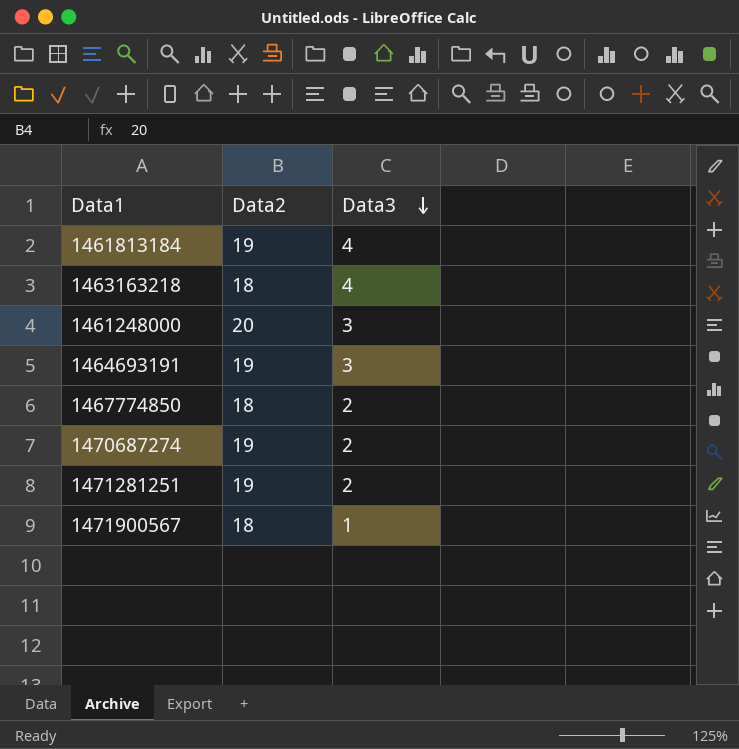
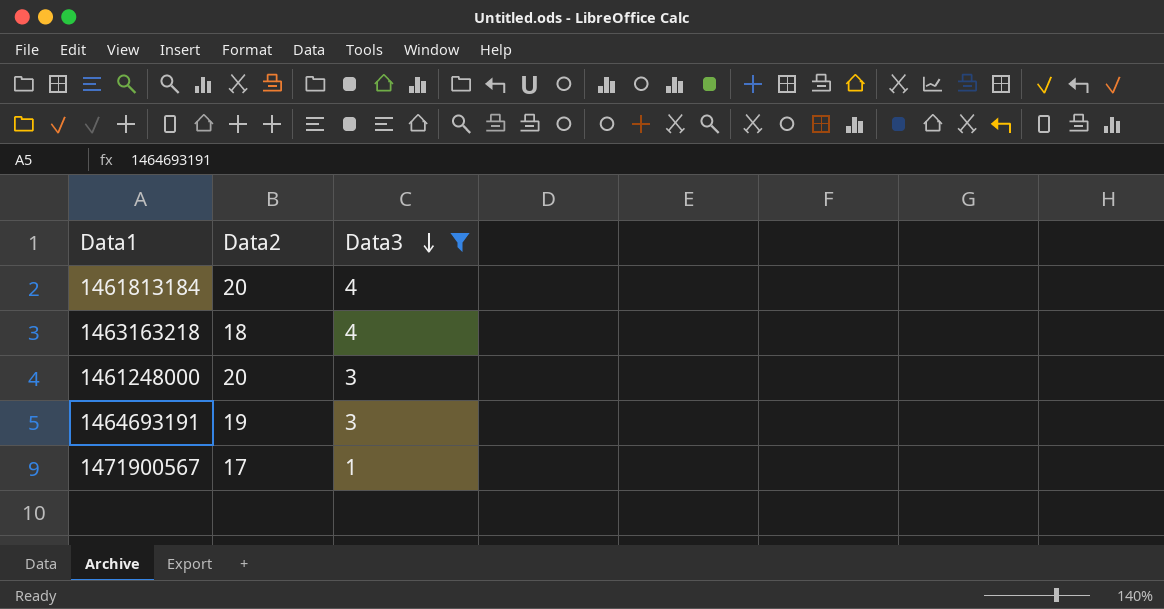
filter: none -> Data3 != 2
1461813184 | Data2: 19 -> 20
1471900567 | Data2: 18 -> 17

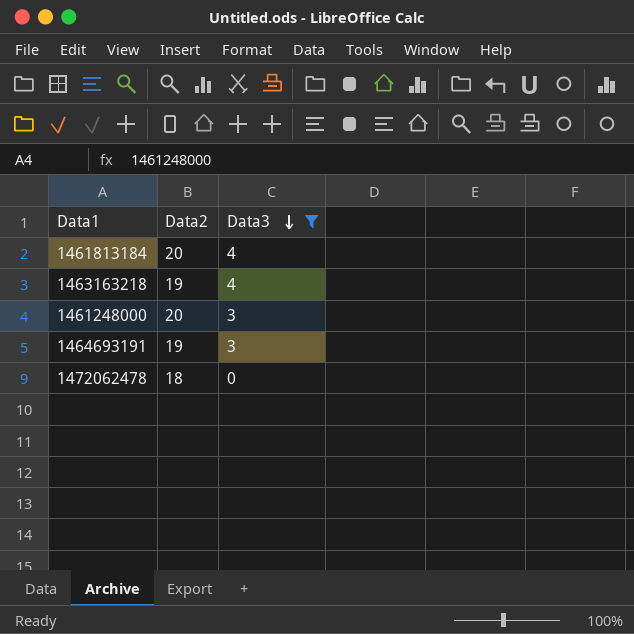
row 1471900567: 17 | 1 -> none
1463163218 | Data2: 18 -> 19
row 1472062478: none -> 18 | 0

